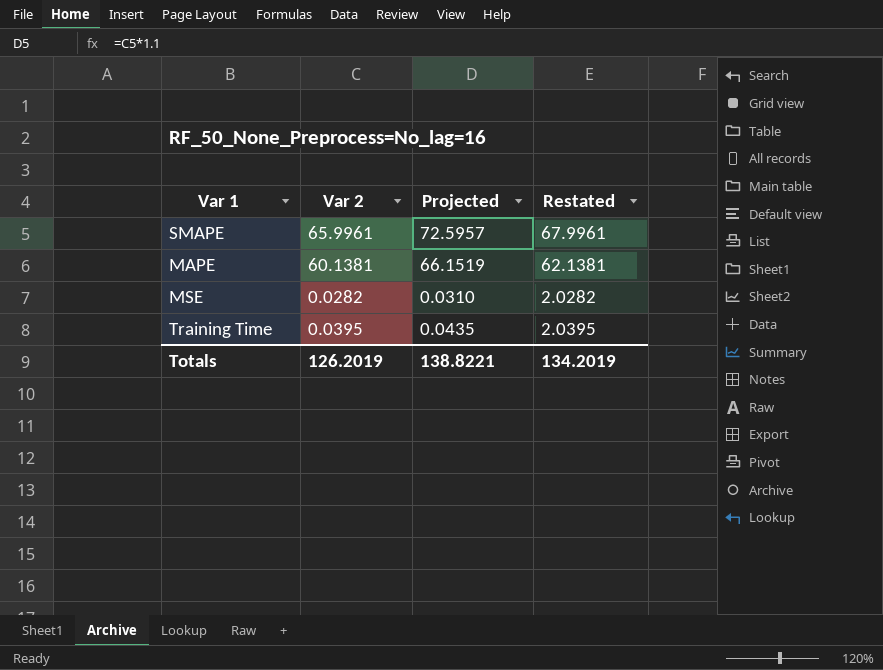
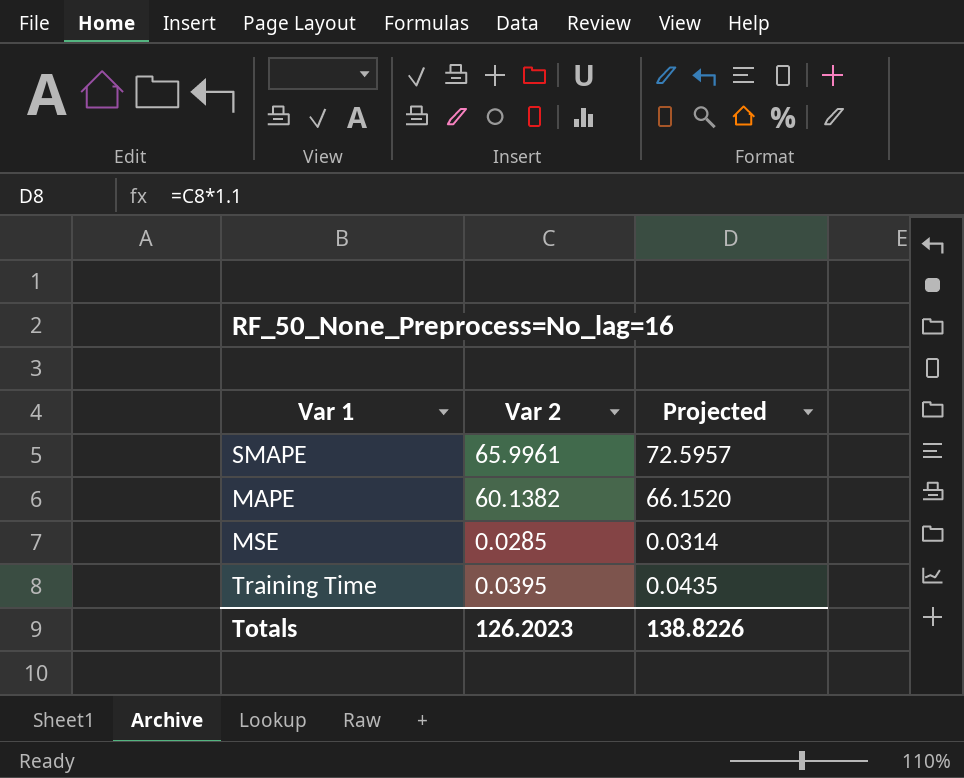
column Restated | formula: [Var 2] + 2 -> none
MAPE | Var 2: 60.1381 -> 60.1382
MAPE | Projected: 66.1519 -> 66.1520
MSE | Var 2: 0.0282 -> 0.0285
MSE | Projected: 0.0310 -> 0.0314
Totals | Var 2: 126.2019 -> 126.2023
Totals | Projected: 138.8221 -> 138.8226

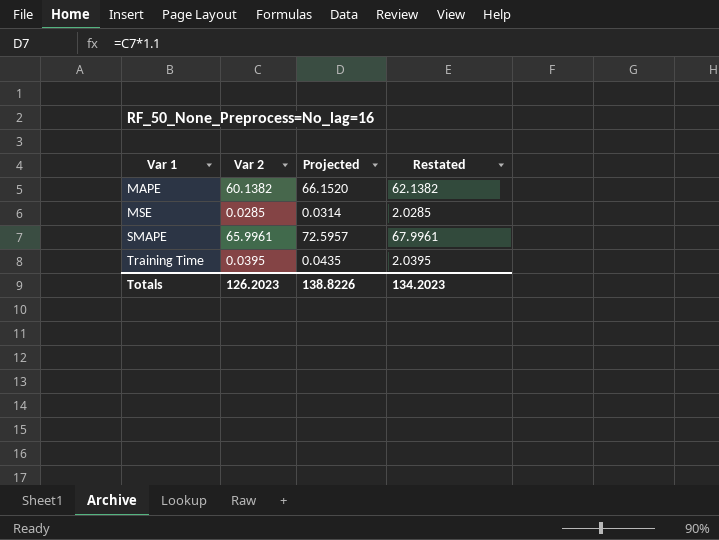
row order: none -> Var 1 ascending
column Restated | formula: none -> [Var 2] + 2

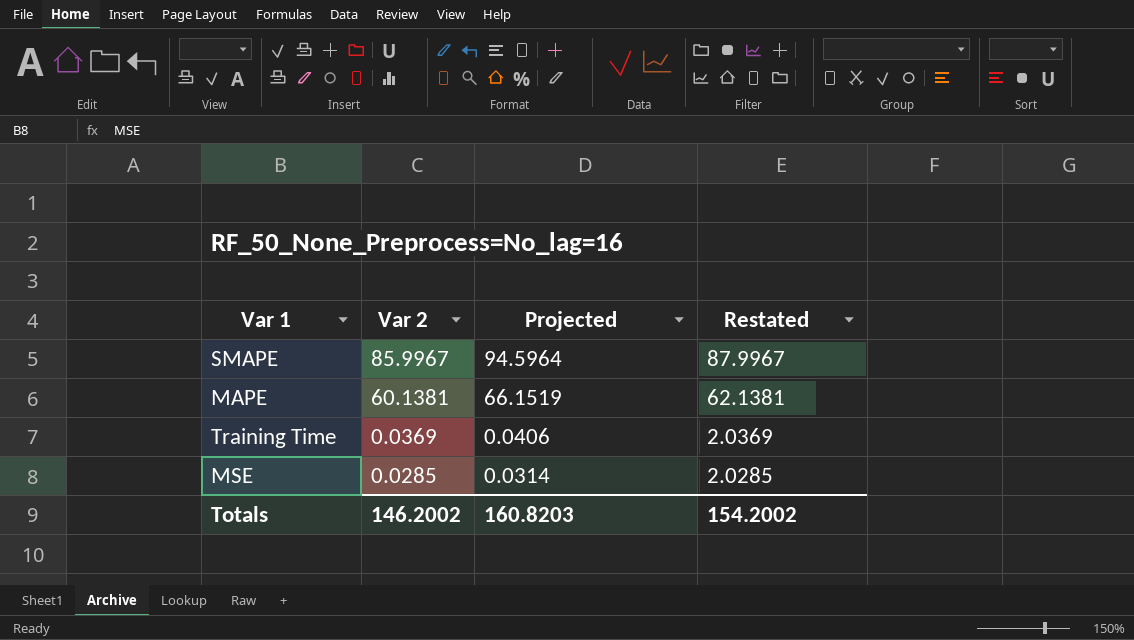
row order: Var 1 ascending -> Var 2 descending
SMAPE | Var 2: 65.9961 -> 85.9967
SMAPE | Projected: 72.5957 -> 94.5964
SMAPE | Restated: 67.9961 -> 87.9967
MAPE | Var 2: 60.1382 -> 60.1381
MAPE | Projected: 66.1520 -> 66.1519
MAPE | Restated: 62.1382 -> 62.1381
Training Time | Var 2: 0.0395 -> 0.0369
Training Time | Projected: 0.0435 -> 0.0406
Training Time | Restated: 2.0395 -> 2.0369
Totals | Var 2: 126.2023 -> 146.2002
Totals | Projected: 138.8226 -> 160.8203
Totals | Restated: 134.2023 -> 154.2002

